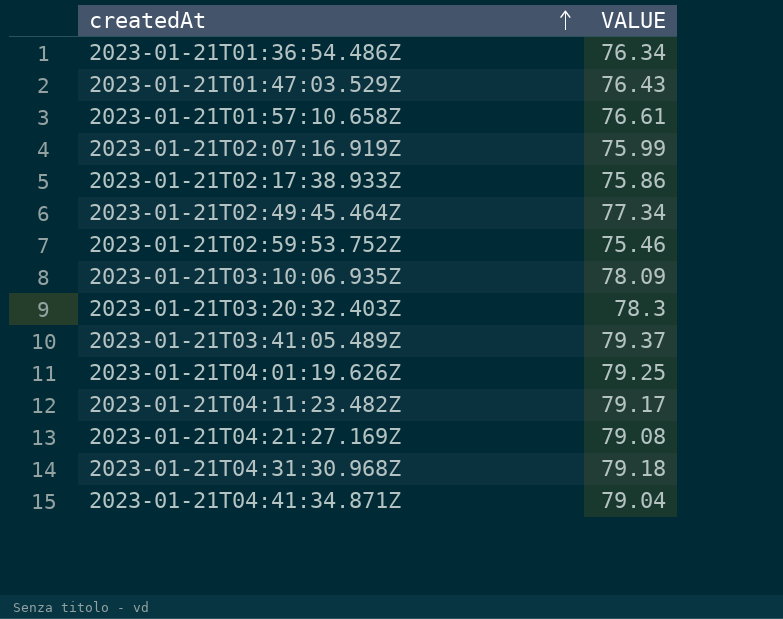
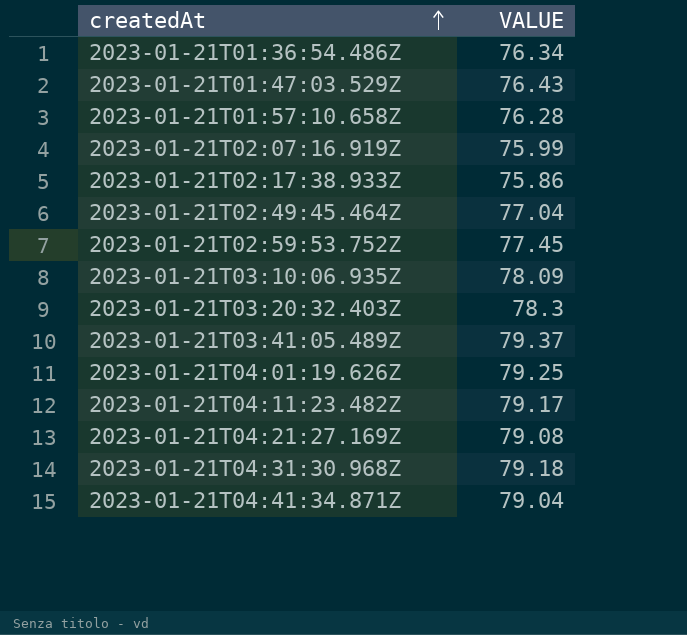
2023-01-21T01:57:10.658Z | VALUE: 76.61 -> 76.28
2023-01-21T02:49:45.464Z | VALUE: 77.34 -> 77.04
2023-01-21T02:59:53.752Z | VALUE: 75.46 -> 77.45

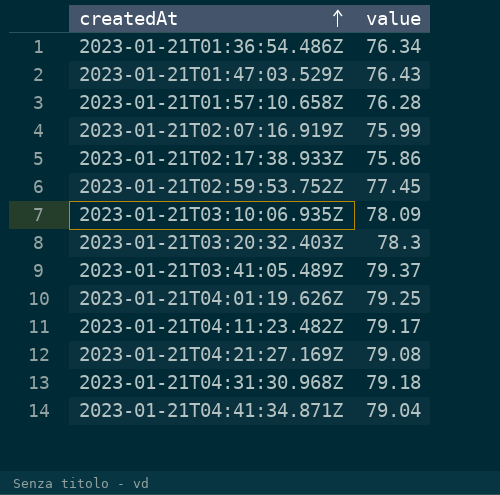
column name: VALUE -> value
row 2023-01-21T02:49:45.464Z: 77.04 -> none

